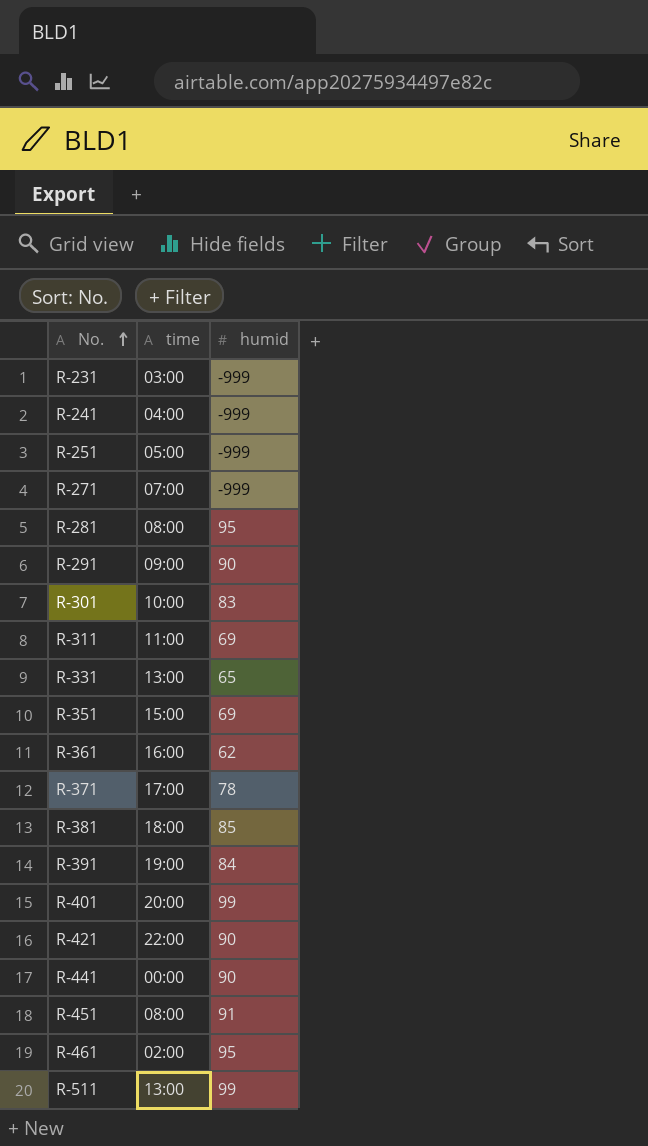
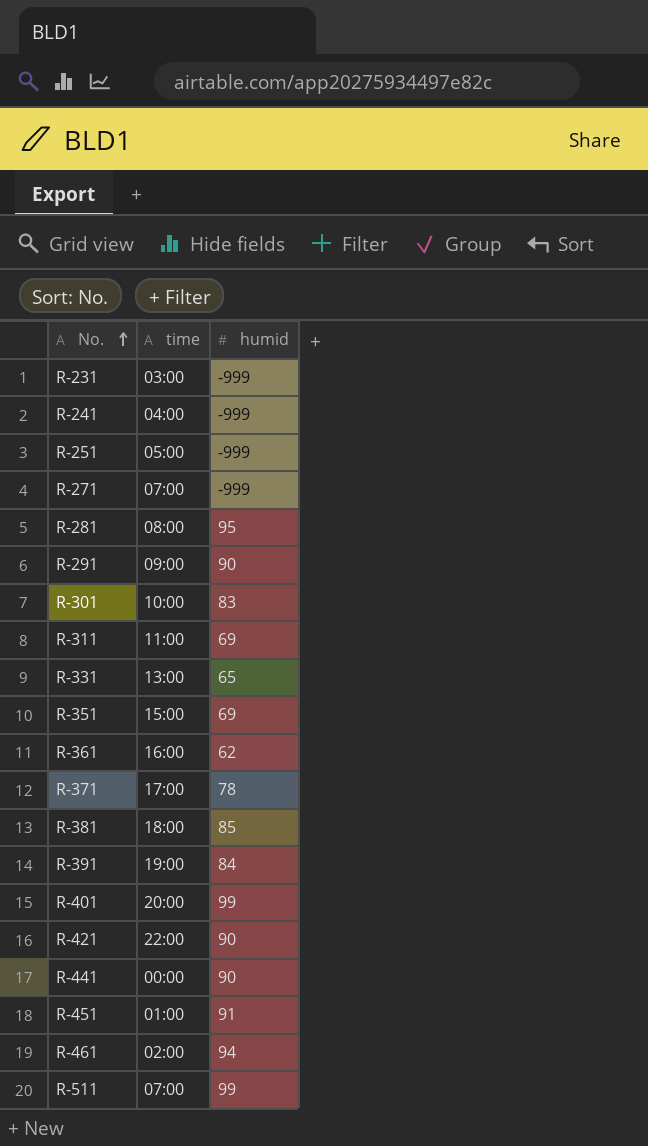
R-451 | time: 08:00 -> 01:00
R-461 | humid: 95 -> 94
R-511 | time: 13:00 -> 07:00

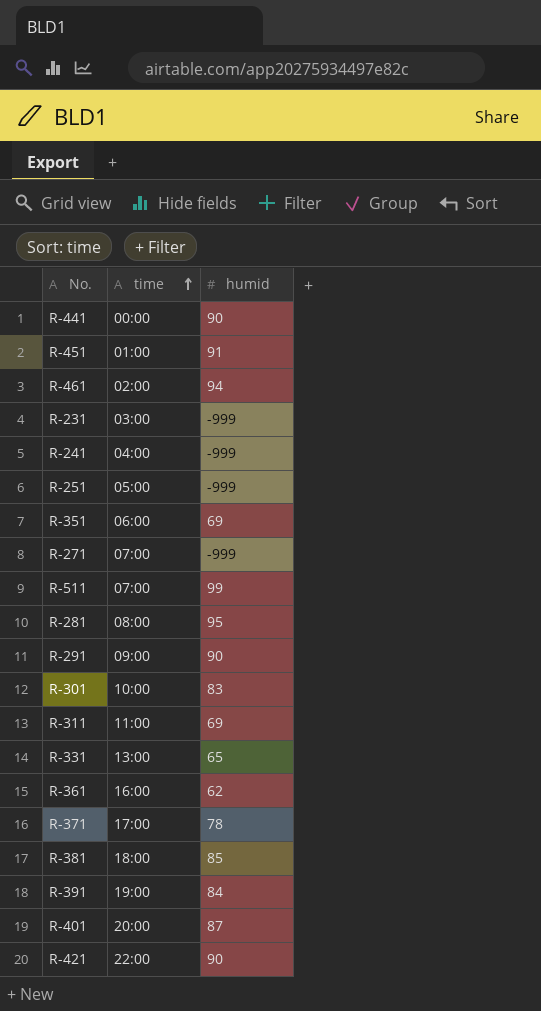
row order: No. ascending -> time ascending
R-351 | time: 15:00 -> 06:00
R-401 | humid: 99 -> 87

